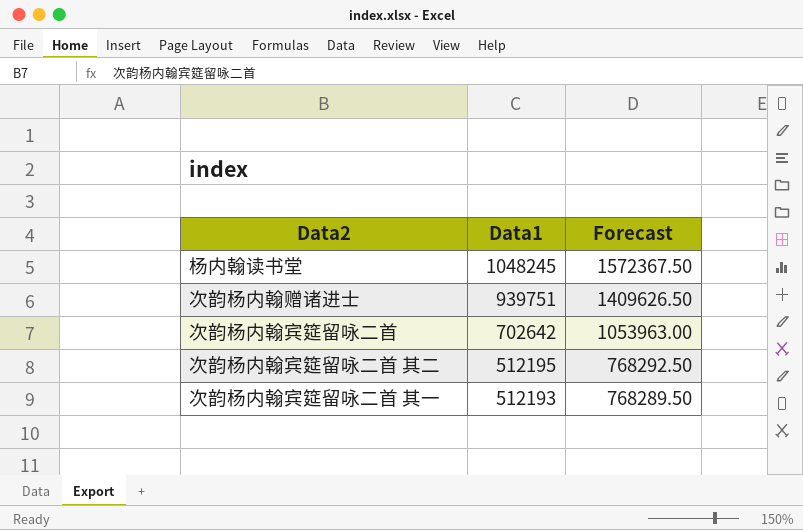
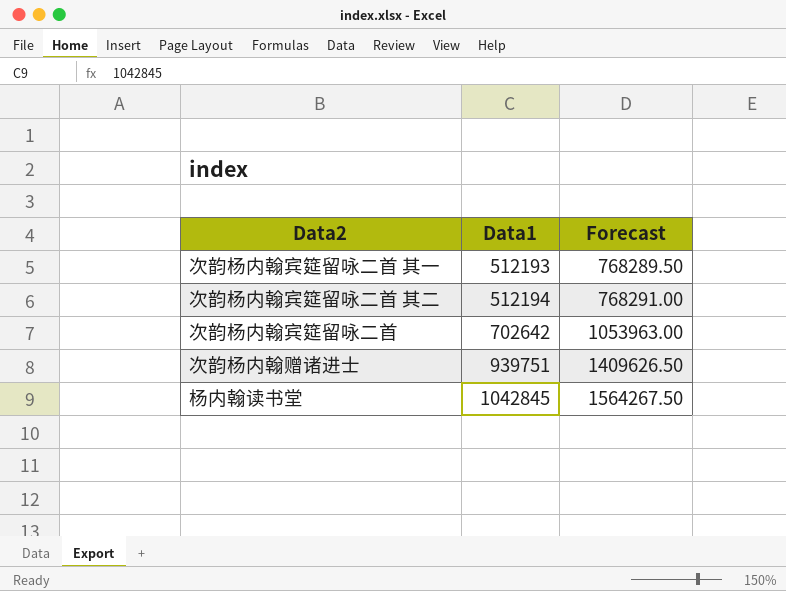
row order: Data1 descending -> Data1 ascending
次韵杨内翰宾筵留咏二首 其二 | Data1: 512195 -> 512194
次韵杨内翰宾筵留咏二首 其二 | Forecast: 768292.50 -> 768291.00
杨内翰读书堂 | Data1: 1048245 -> 1042845
杨内翰读书堂 | Forecast: 1572367.50 -> 1564267.50

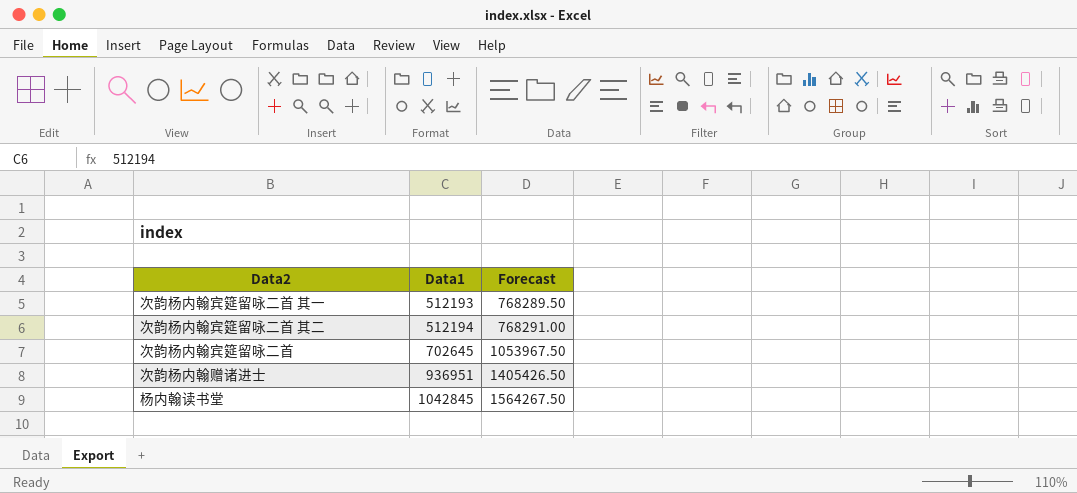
次韵杨内翰宾筵留咏二首 | Data1: 702642 -> 702645
次韵杨内翰宾筵留咏二首 | Forecast: 1053963.00 -> 1053967.50
次韵杨内翰赠诸进士 | Data1: 939751 -> 936951
次韵杨内翰赠诸进士 | Forecast: 1409626.50 -> 1405426.50

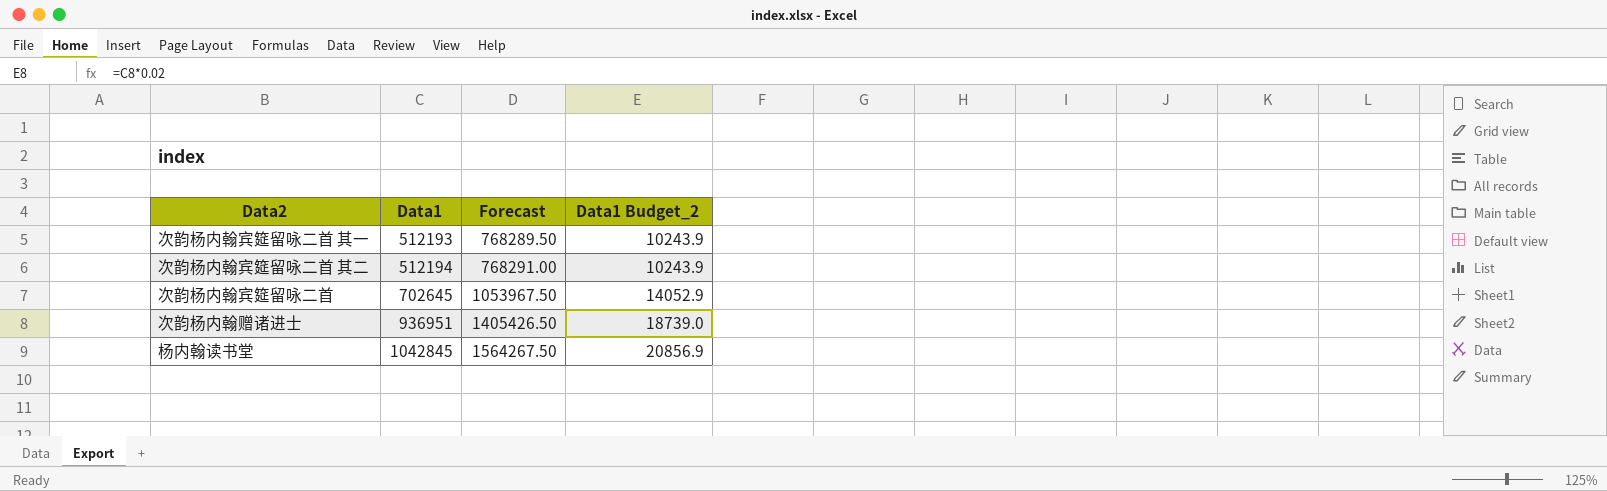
column Data1 Budget_2 | formula: none -> [Data1] * 0.02

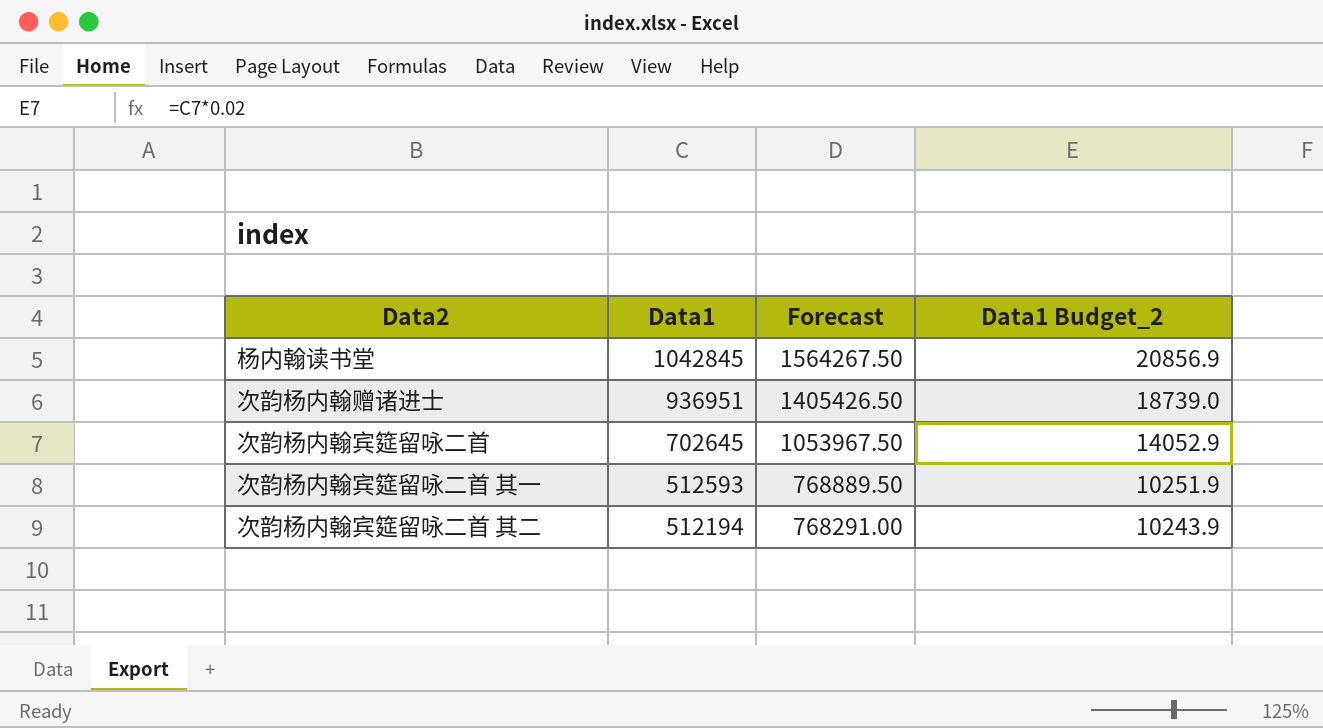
row order: Data1 ascending -> Data1 descending
次韵杨内翰宾筵留咏二首 其一 | Data1: 512193 -> 512593
次韵杨内翰宾筵留咏二首 其一 | Forecast: 768289.50 -> 768889.50
次韵杨内翰宾筵留咏二首 其一 | Data1 Budget_2: 10243.9 -> 10251.9

